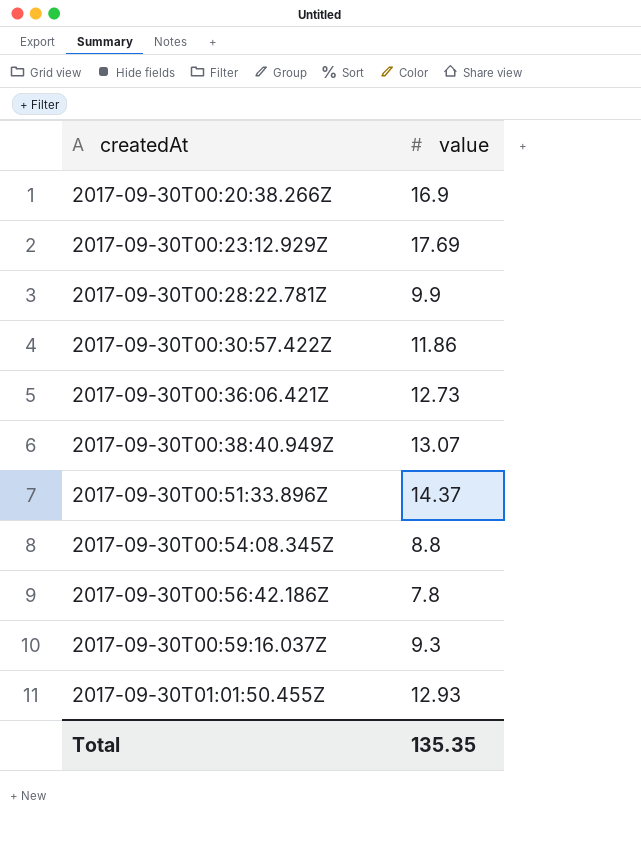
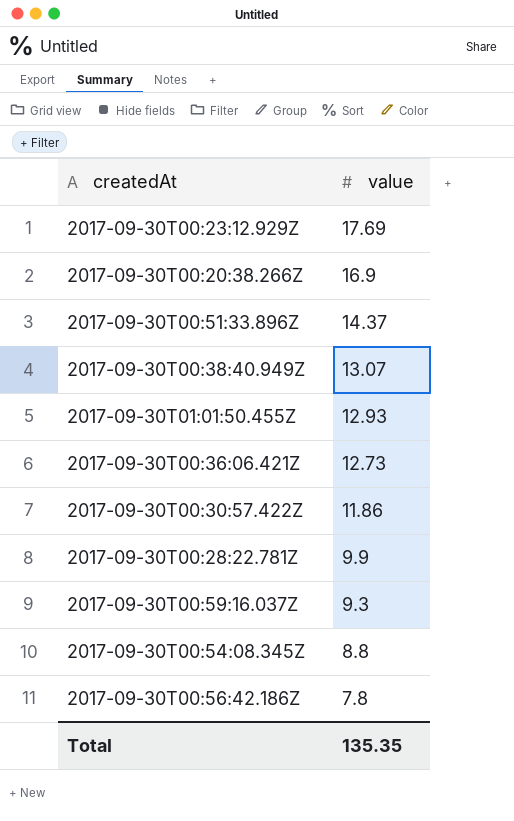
row order: createdAt ascending -> value descending

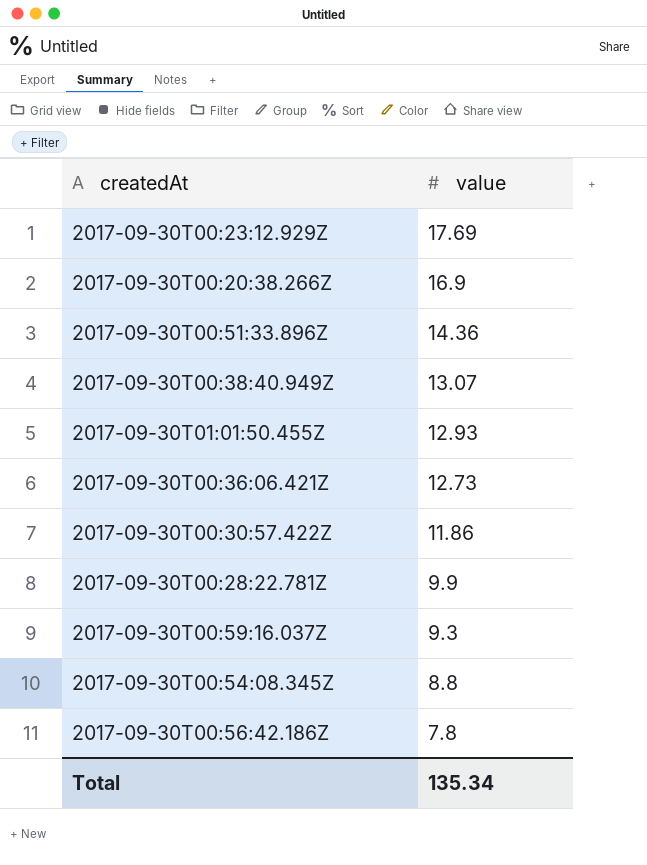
2017-09-30T00:51:33.896Z | value: 14.37 -> 14.36
Total | value: 135.35 -> 135.34

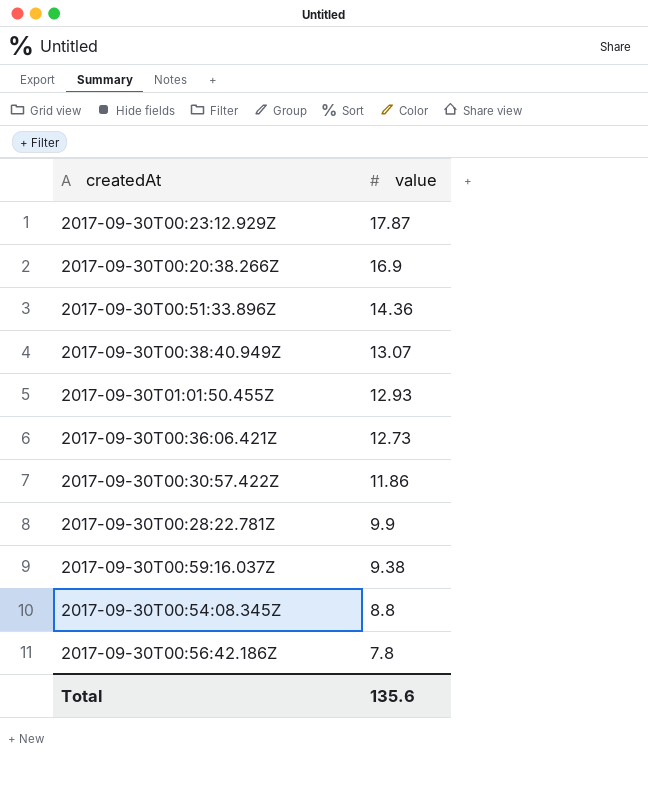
2017-09-30T00:23:12.929Z | value: 17.69 -> 17.87
2017-09-30T00:59:16.037Z | value: 9.3 -> 9.38
Total | value: 135.34 -> 135.6

